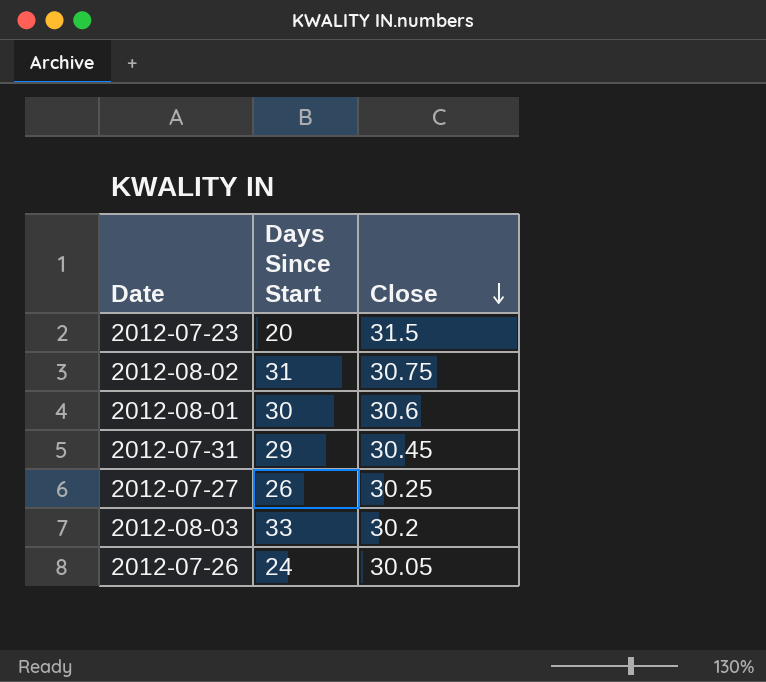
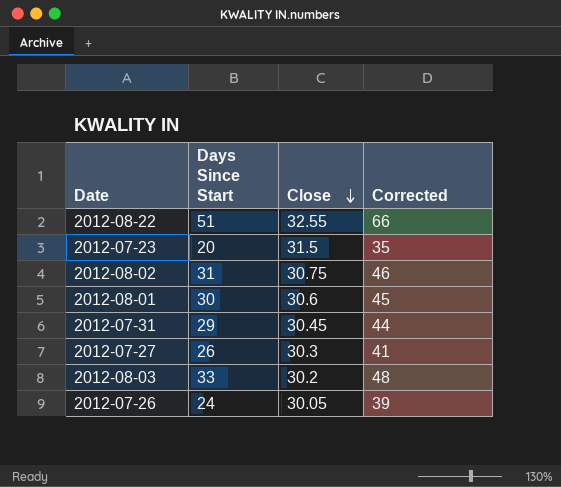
column Corrected | formula: none -> [Days Since Start] + 15
row 2012-08-22: none -> 51 | 32.55 | 66
2012-07-27 | Close: 30.25 -> 30.3

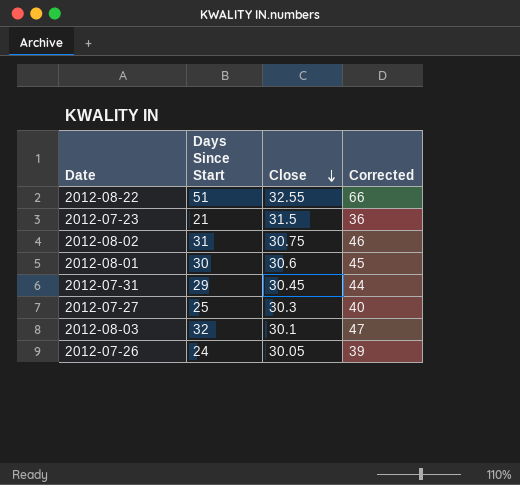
2012-07-23 | Days Since Start: 20 -> 21
2012-07-23 | Corrected: 35 -> 36
2012-07-27 | Days Since Start: 26 -> 25
2012-07-27 | Corrected: 41 -> 40
2012-08-03 | Days Since Start: 33 -> 32
2012-08-03 | Close: 30.2 -> 30.1
2012-08-03 | Corrected: 48 -> 47

